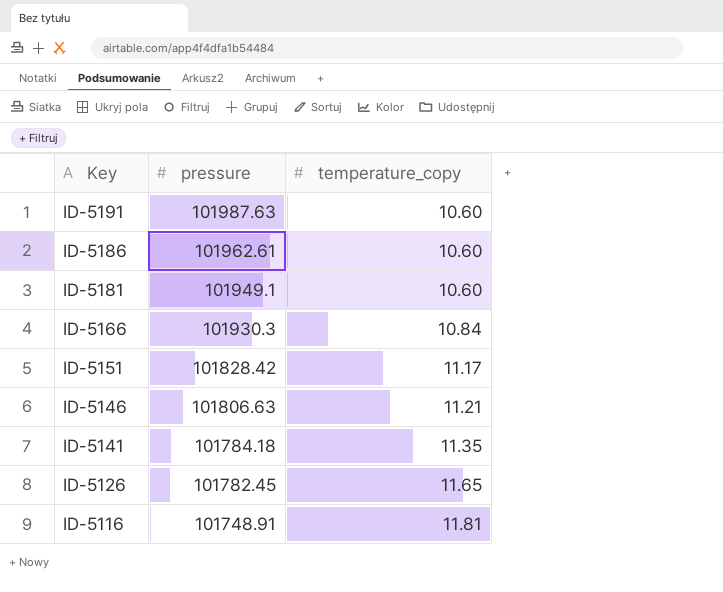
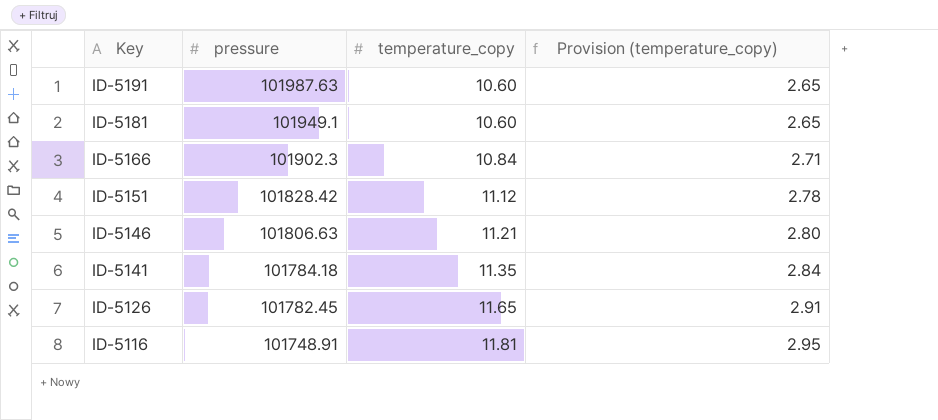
column Provision (temperature_copy) | formula: none -> [temperature_copy] * 0.25
row ID-5186: 101962.61 | 10.60 -> none
ID-5166 | pressure: 101930.3 -> 101902.3
ID-5151 | temperature_copy: 11.17 -> 11.12

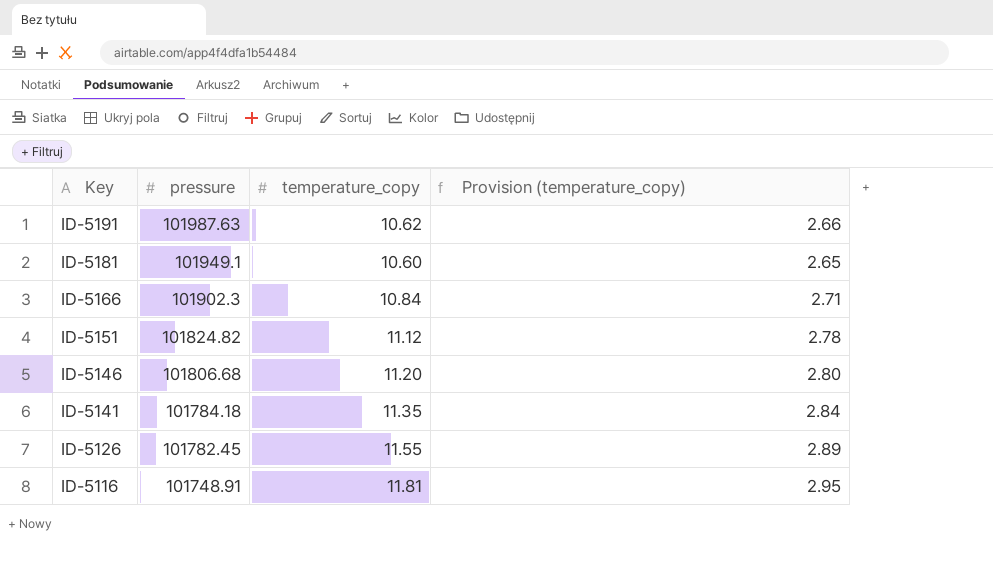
ID-5191 | temperature_copy: 10.60 -> 10.62
ID-5191 | Provision (temperature_copy): 2.65 -> 2.66
ID-5151 | pressure: 101828.42 -> 101824.82
ID-5146 | pressure: 101806.63 -> 101806.68
ID-5146 | temperature_copy: 11.21 -> 11.20
ID-5126 | temperature_copy: 11.65 -> 11.55
ID-5126 | Provision (temperature_copy): 2.91 -> 2.89

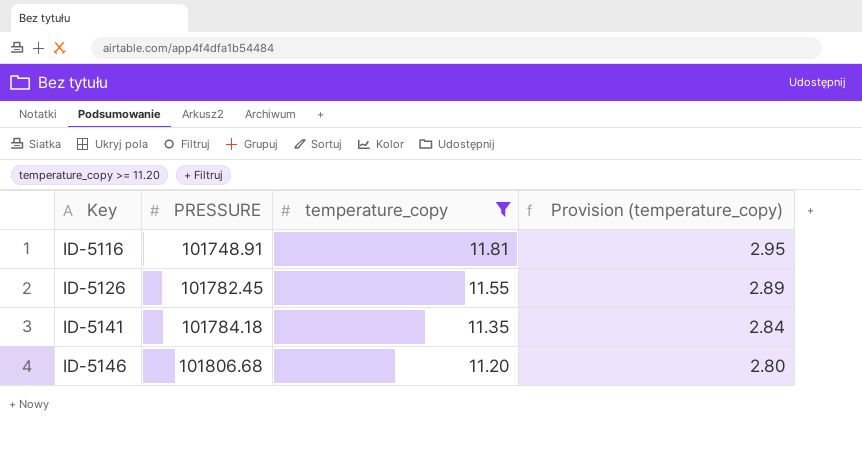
filter: none -> temperature_copy >= 11.20
row order: Key descending -> Key ascending
column name: pressure -> PRESSURE

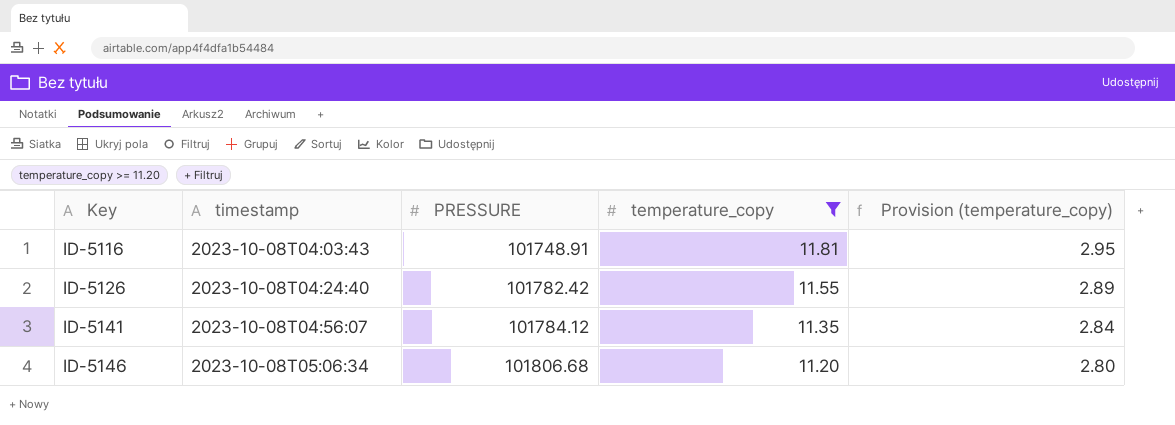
column timestamp | position: none -> 2
ID-5126 | PRESSURE: 101782.45 -> 101782.42
ID-5141 | PRESSURE: 101784.18 -> 101784.12

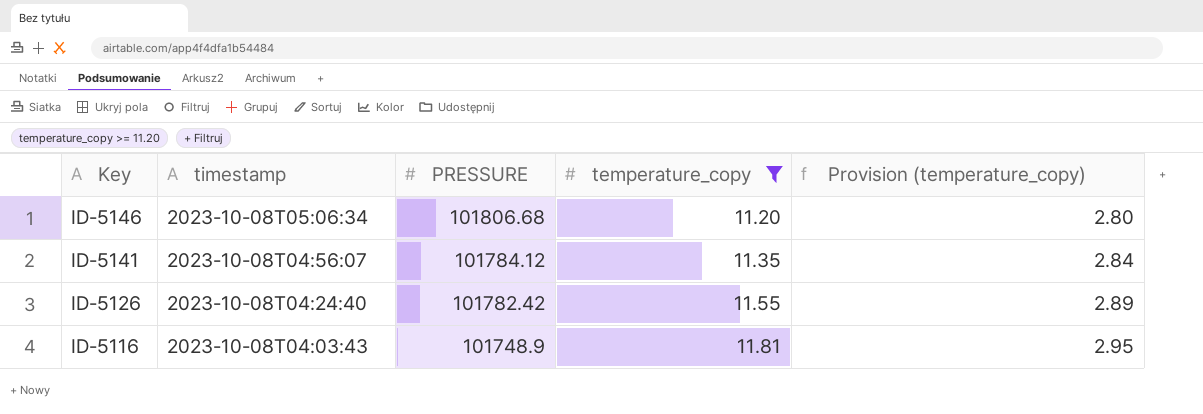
row order: Key ascending -> Key descending
ID-5116 | PRESSURE: 101748.91 -> 101748.9

